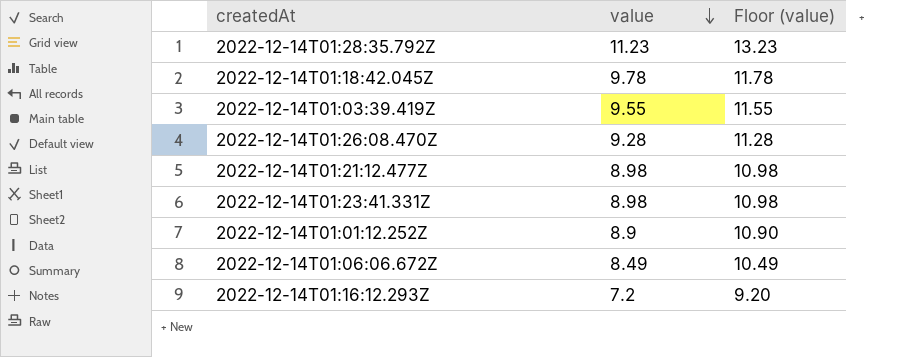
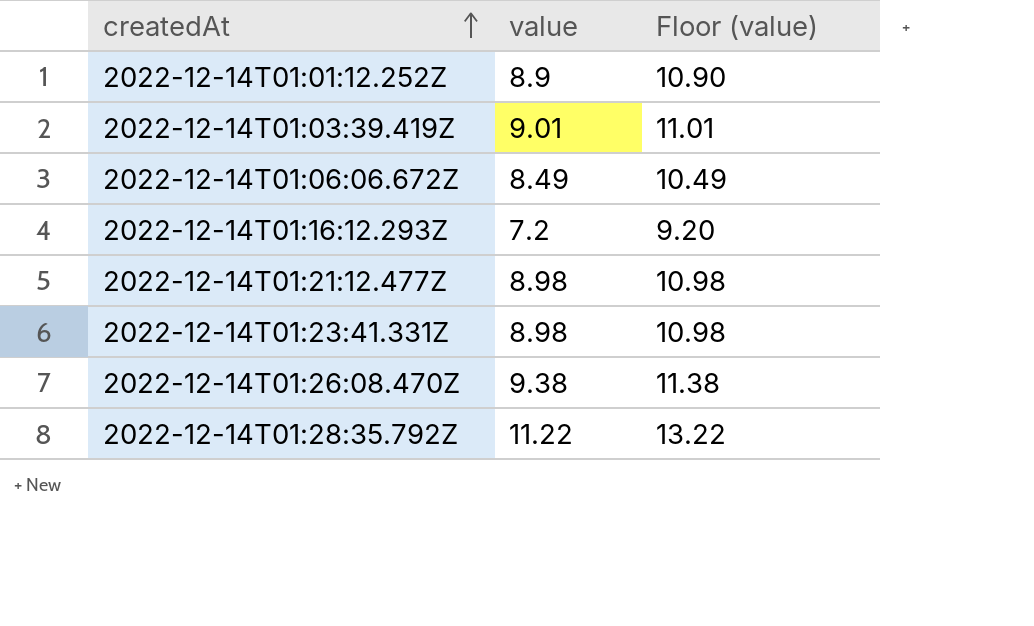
row order: value descending -> createdAt ascending
row 2022-12-14T01:18:42.045Z: 9.78 | 11.78 -> none
2022-12-14T01:03:39.419Z | value: 9.55 -> 9.01
2022-12-14T01:03:39.419Z | Floor (value): 11.55 -> 11.01
2022-12-14T01:26:08.470Z | value: 9.28 -> 9.38
2022-12-14T01:26:08.470Z | Floor (value): 11.28 -> 11.38
2022-12-14T01:28:35.792Z | value: 11.23 -> 11.22
2022-12-14T01:28:35.792Z | Floor (value): 13.23 -> 13.22

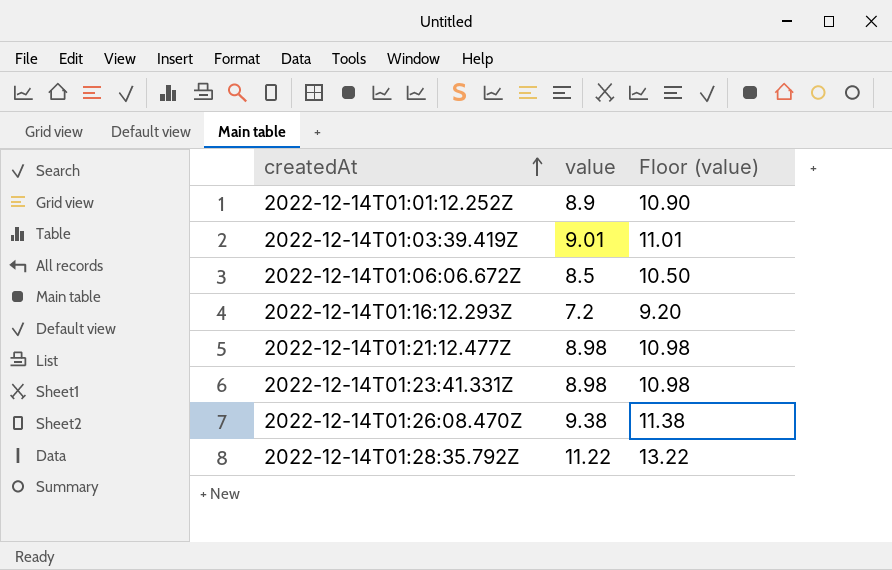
2022-12-14T01:06:06.672Z | value: 8.49 -> 8.5
2022-12-14T01:06:06.672Z | Floor (value): 10.49 -> 10.50

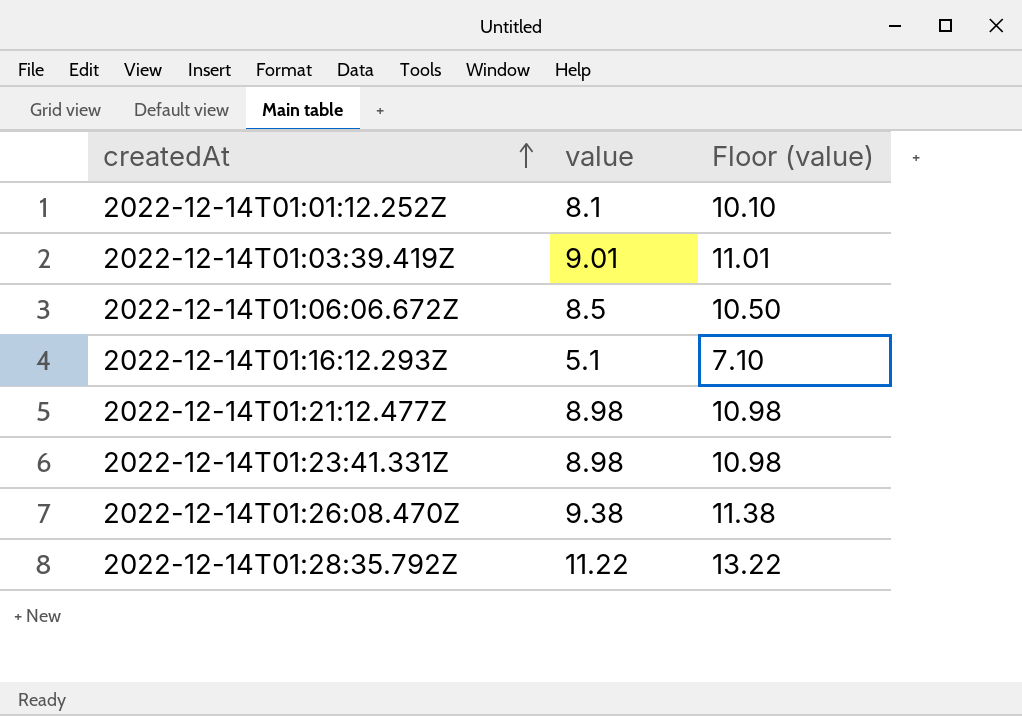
2022-12-14T01:01:12.252Z | value: 8.9 -> 8.1
2022-12-14T01:01:12.252Z | Floor (value): 10.90 -> 10.10
2022-12-14T01:16:12.293Z | value: 7.2 -> 5.1
2022-12-14T01:16:12.293Z | Floor (value): 9.20 -> 7.10

